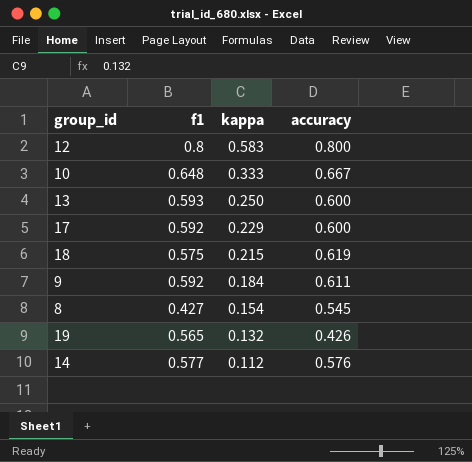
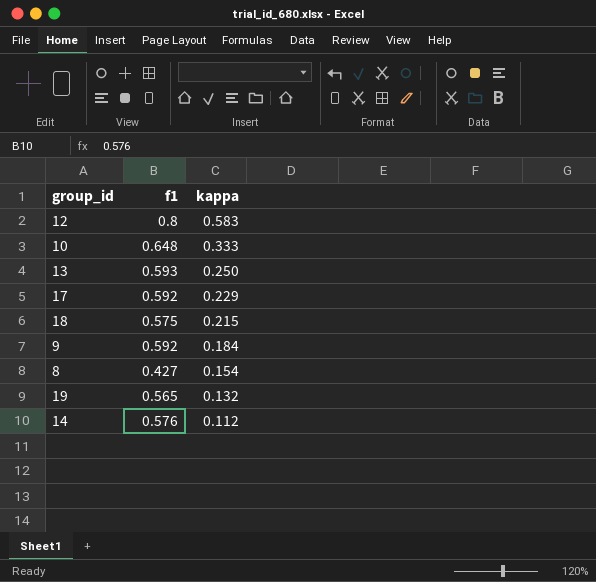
column accuracy | position: 4 -> none
14 | f1: 0.577 -> 0.576

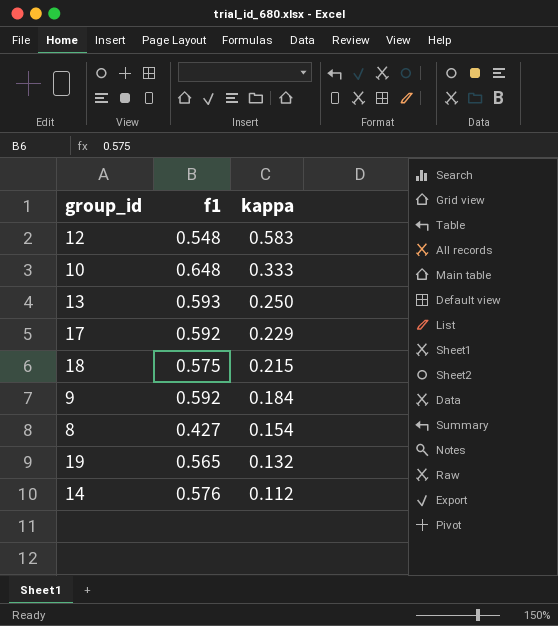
12 | f1: 0.8 -> 0.548

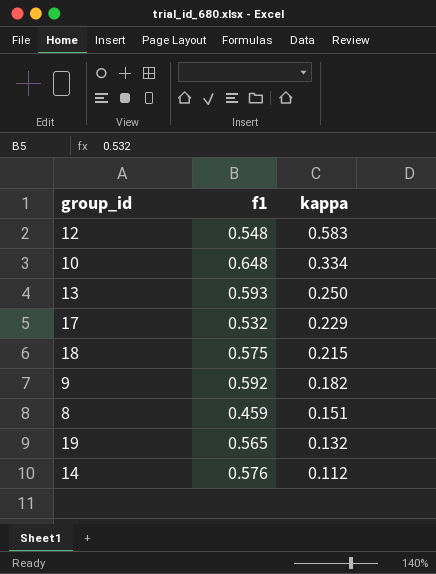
10 | kappa: 0.333 -> 0.334
17 | f1: 0.592 -> 0.532
9 | kappa: 0.184 -> 0.182
8 | f1: 0.427 -> 0.459
8 | kappa: 0.154 -> 0.151

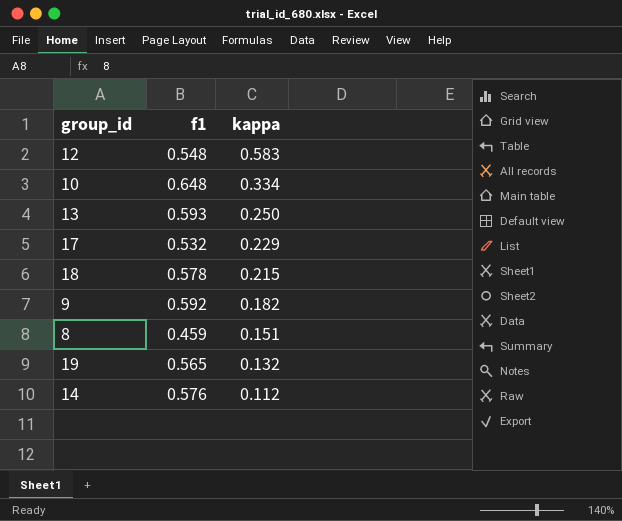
18 | f1: 0.575 -> 0.578

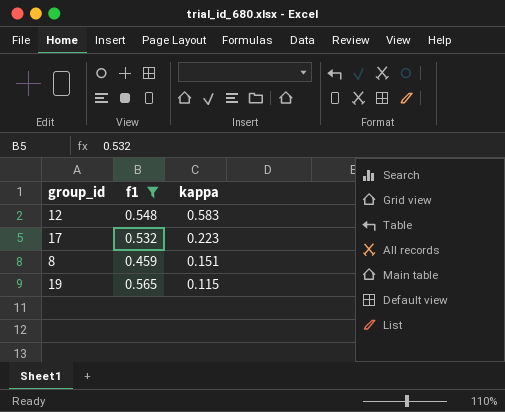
filter: none -> f1 <= 0.565
17 | kappa: 0.229 -> 0.223
19 | kappa: 0.132 -> 0.115

